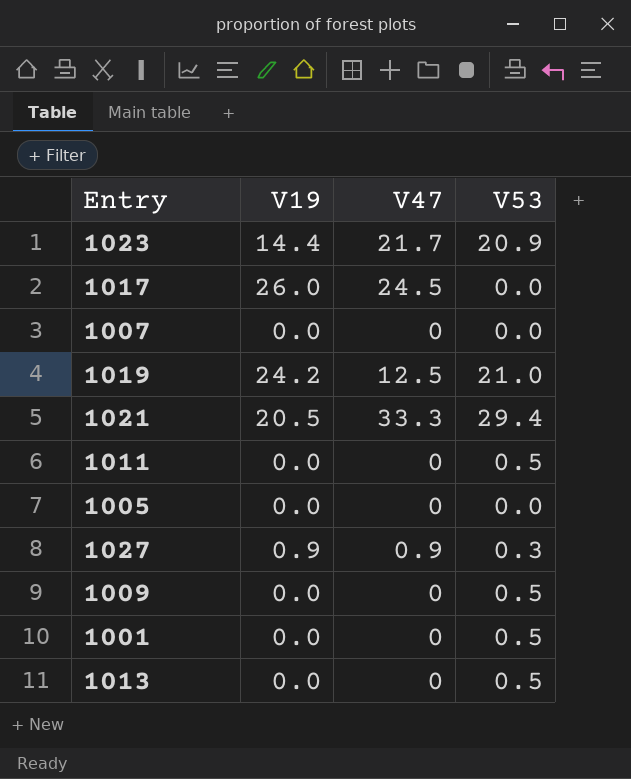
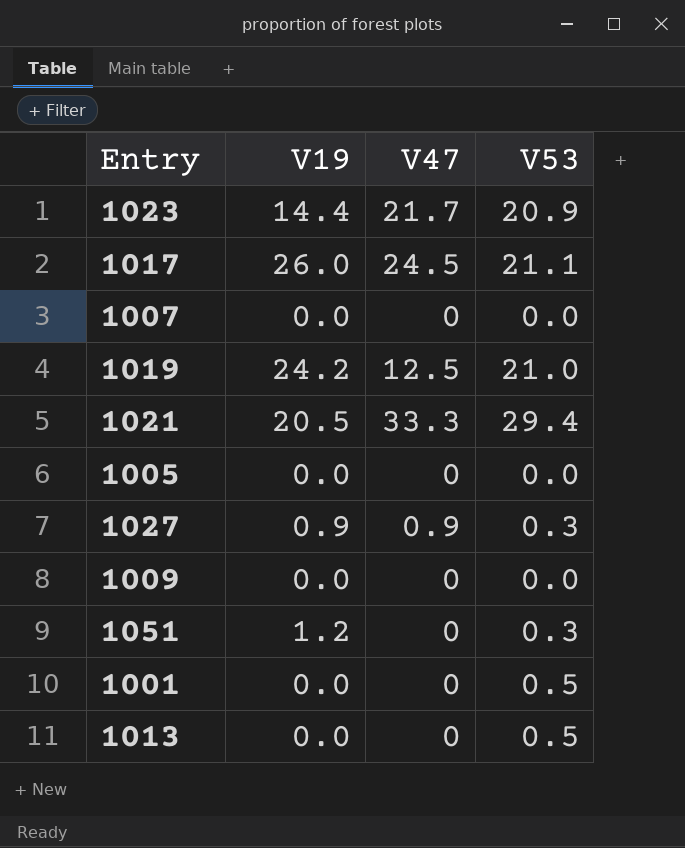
row 1011: 0.0 | 0 | 0.5 -> none
1017 | V53: 0.0 -> 21.1
1009 | V53: 0.5 -> 0.0
row 1051: none -> 1.2 | 0 | 0.3

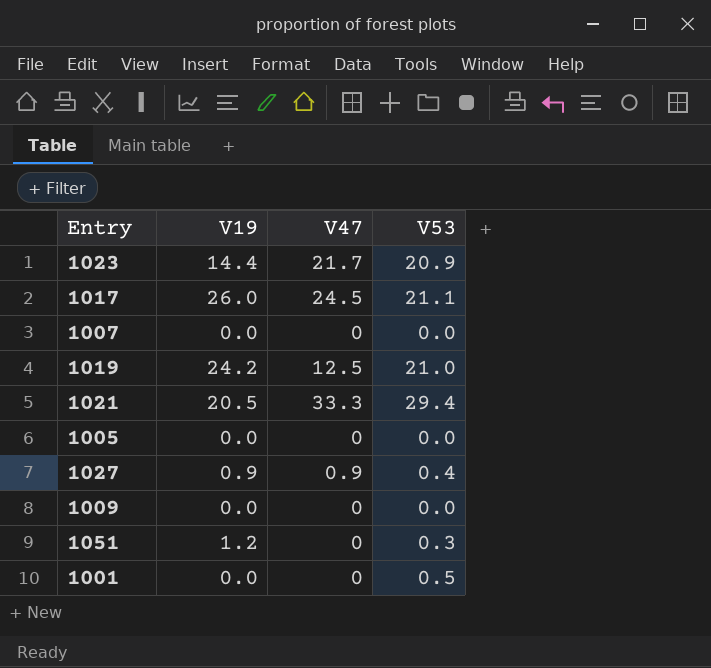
row 1013: 0.0 | 0 | 0.5 -> none
1027 | V53: 0.3 -> 0.4

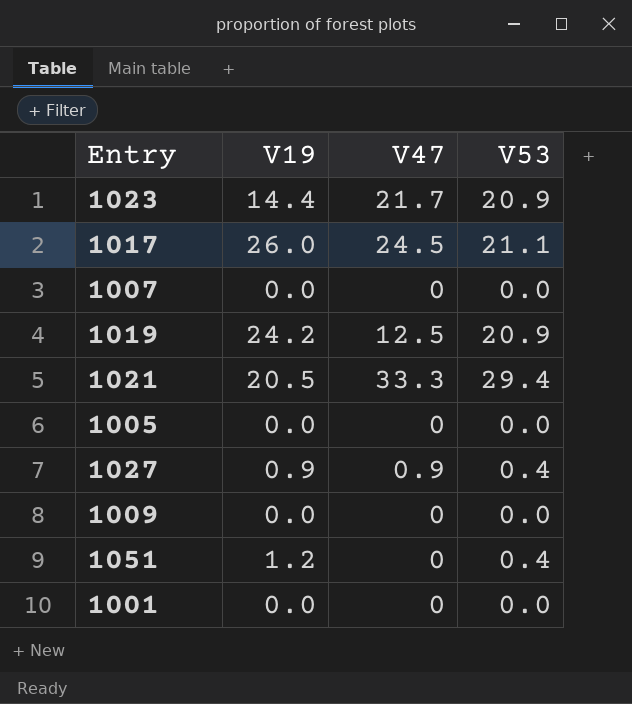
1019 | V53: 21.0 -> 20.9
1051 | V53: 0.3 -> 0.4
1001 | V53: 0.5 -> 0.0

